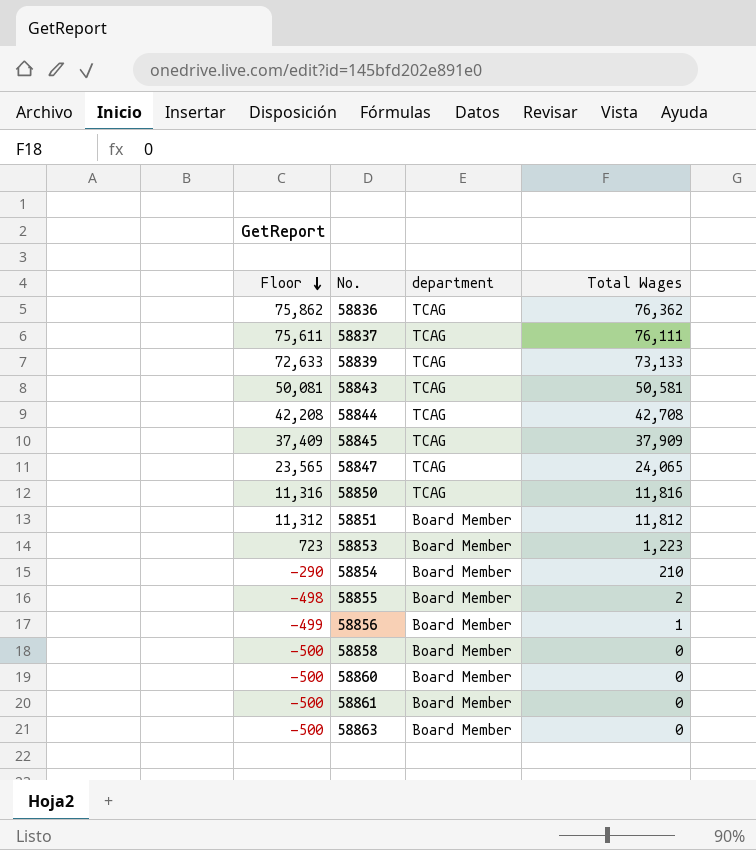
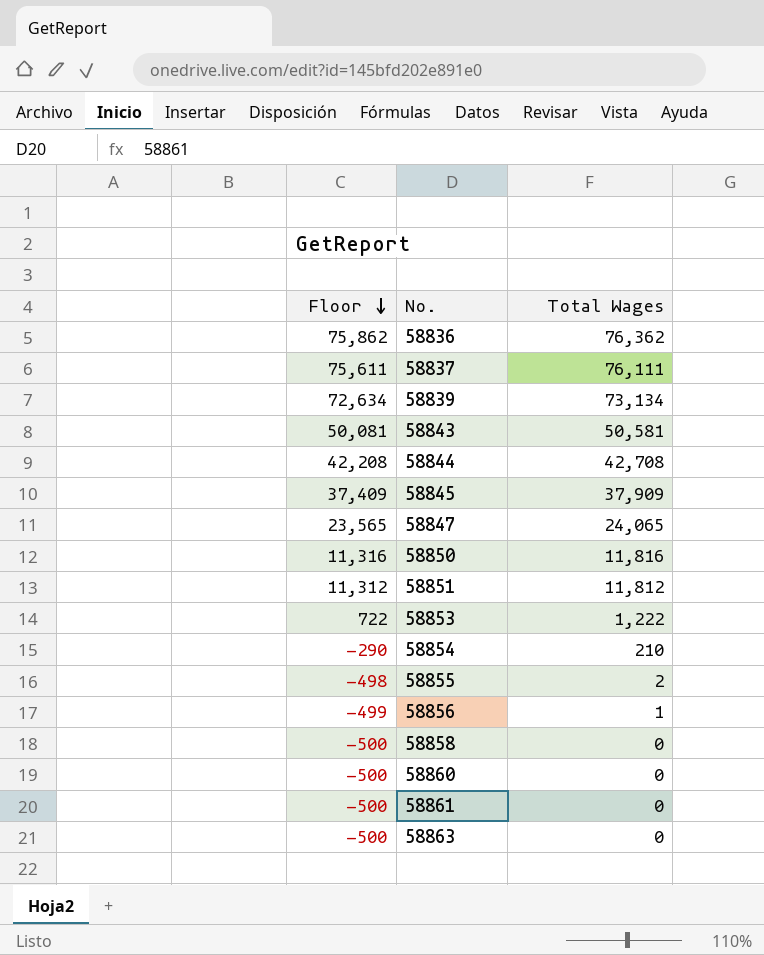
column department | position: 3 -> none
58839 | Floor: 72,633 -> 72,634
58839 | Total Wages: 73,133 -> 73,134
58853 | Floor: 723 -> 722
58853 | Total Wages: 1,223 -> 1,222

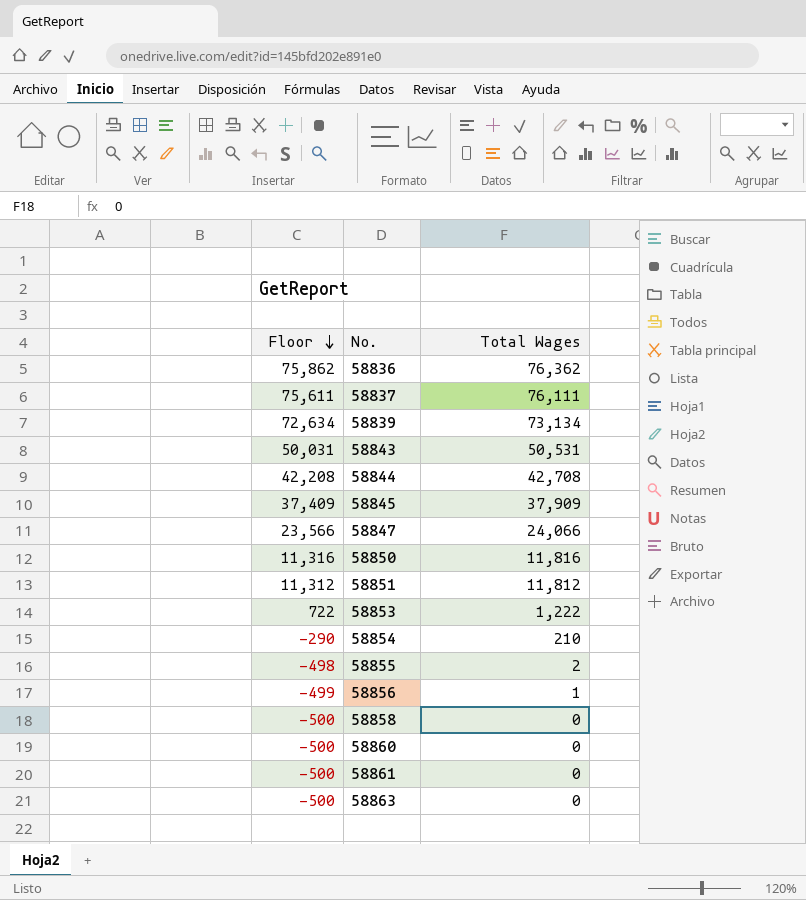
58843 | Floor: 50,081 -> 50,031
58843 | Total Wages: 50,581 -> 50,531
58847 | Floor: 23,565 -> 23,566
58847 | Total Wages: 24,065 -> 24,066

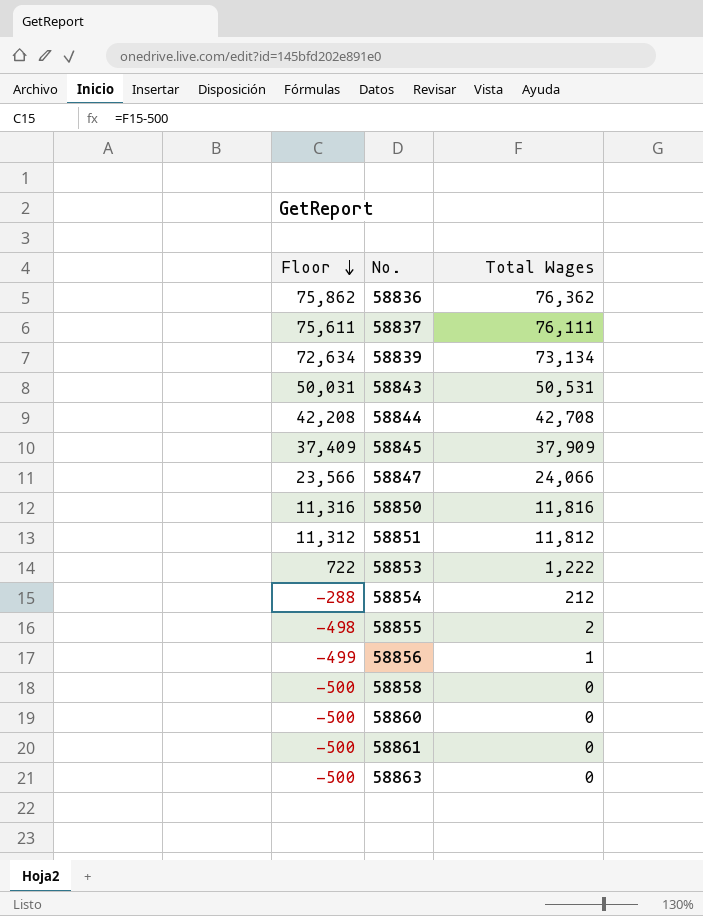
58854 | Floor: -290 -> -288
58854 | Total Wages: 210 -> 212

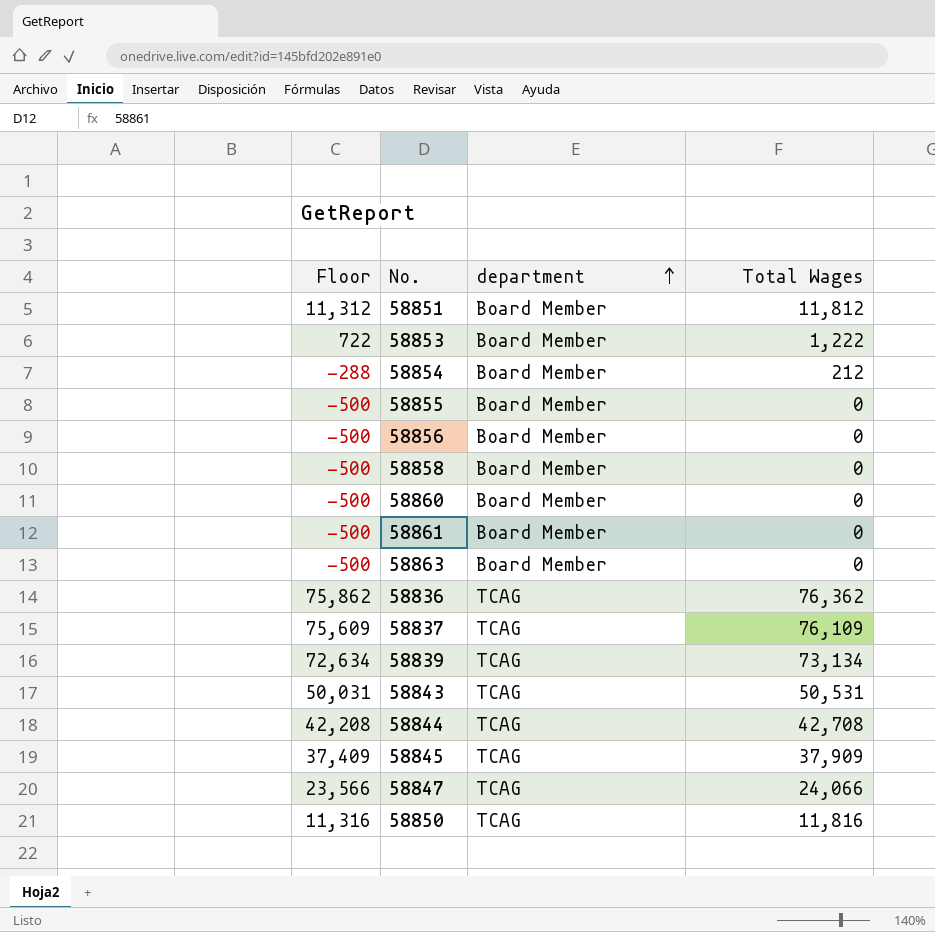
row order: Floor descending -> department ascending
column department | position: none -> 3
58855 | Floor: -498 -> -500
58855 | Total Wages: 2 -> 0
58856 | Floor: -499 -> -500
58856 | Total Wages: 1 -> 0
58837 | Floor: 75,611 -> 75,609
58837 | Total Wages: 76,111 -> 76,109

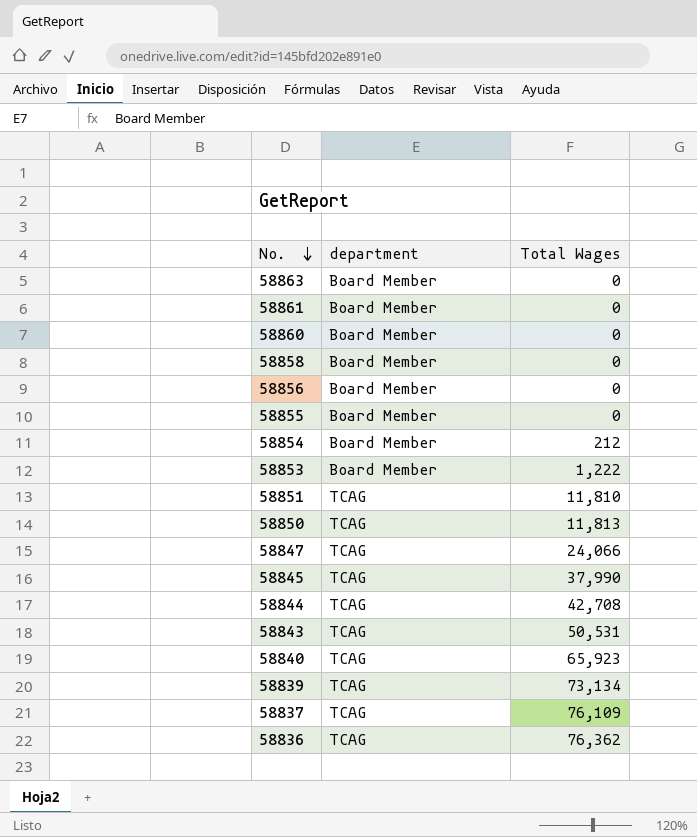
row order: department ascending -> No. descending
column Floor | formula: [Total Wages] - 500 -> none
58851 | department: Board Member -> TCAG
58851 | Total Wages: 11,812 -> 11,810
58850 | Total Wages: 11,816 -> 11,813
58845 | Total Wages: 37,909 -> 37,990
row 58840: none -> TCAG | 65,923

